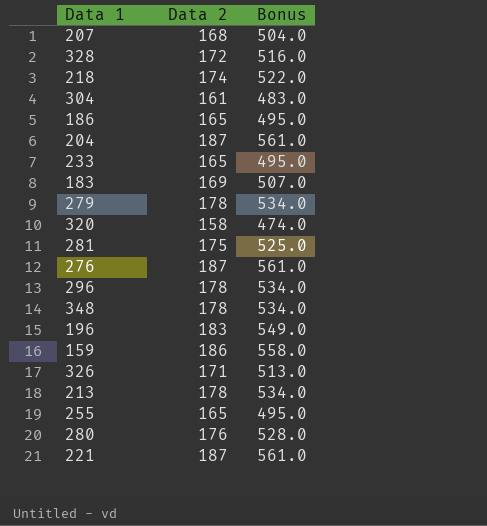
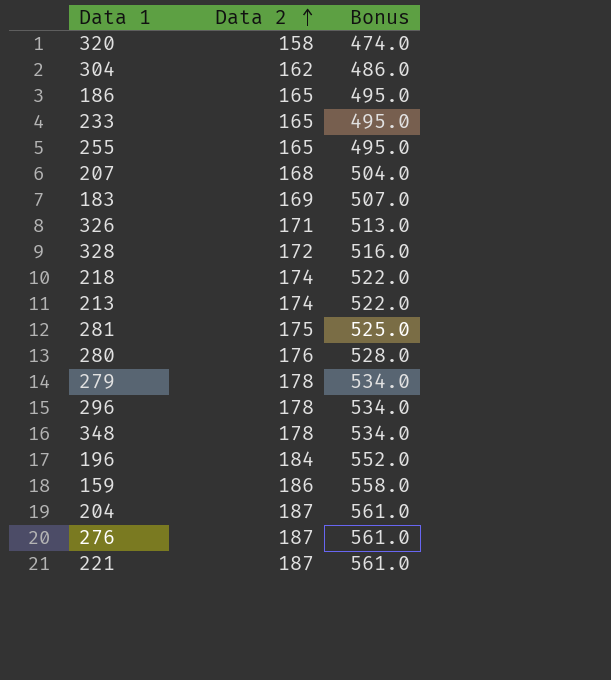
row order: none -> Data 2 ascending
304 | Data 2: 161 -> 162
304 | Bonus: 483.0 -> 486.0
213 | Data 2: 178 -> 174
213 | Bonus: 534.0 -> 522.0
196 | Data 2: 183 -> 184
196 | Bonus: 549.0 -> 552.0

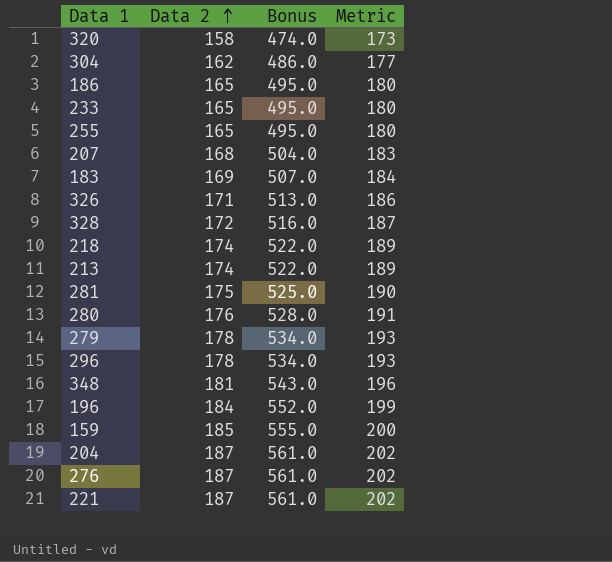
column Metric | formula: none -> [Data 2] + 15
348 | Data 2: 178 -> 181
348 | Bonus: 534.0 -> 543.0
159 | Data 2: 186 -> 185
159 | Bonus: 558.0 -> 555.0

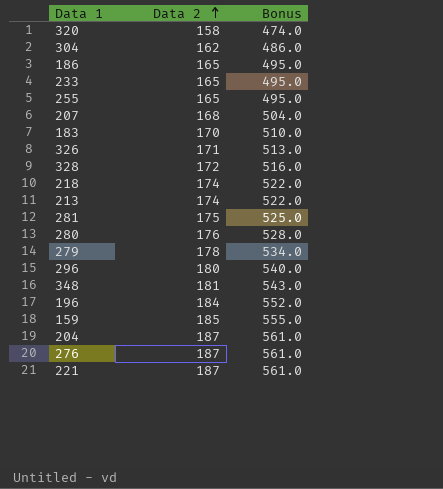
column Metric | formula: [Data 2] + 15 -> none
183 | Data 2: 169 -> 170
183 | Bonus: 507.0 -> 510.0
296 | Data 2: 178 -> 180
296 | Bonus: 534.0 -> 540.0

